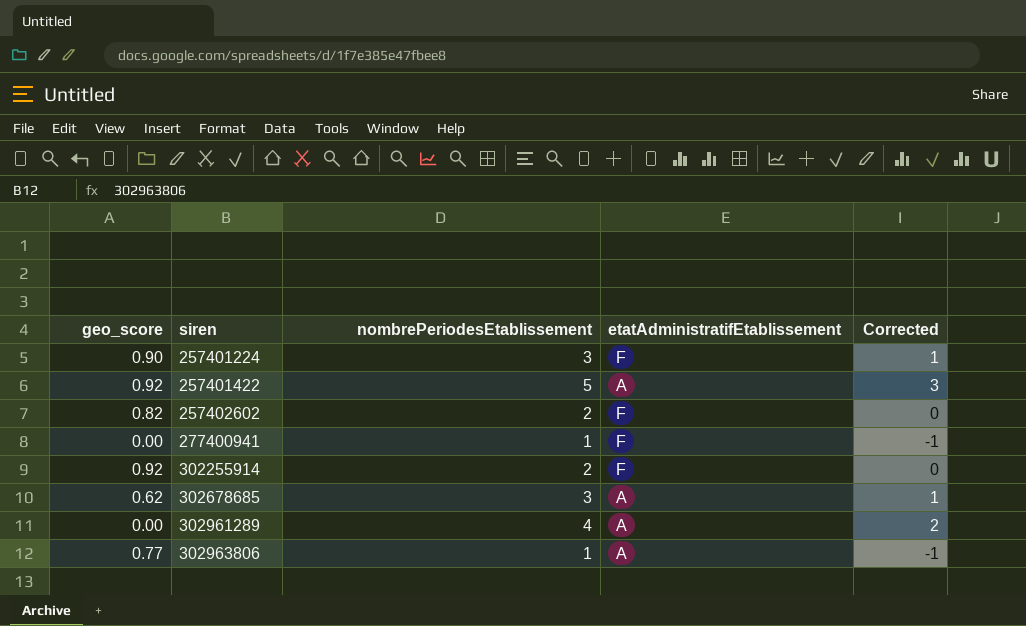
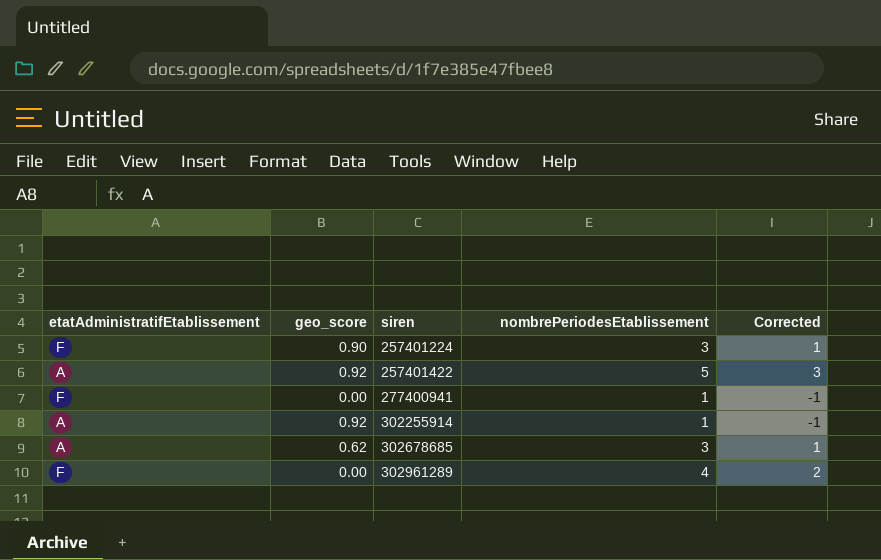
column etatAdministratifEtablissement | position: 4 -> 1
row 257402602: 0.82 | 2 | F | 0 -> none
row 302963806: 0.77 | 1 | A | -1 -> none
302255914 | etatAdministratifEtablissement: F -> A
302255914 | nombrePeriodesEtablissement: 2 -> 1
302255914 | Corrected: 0 -> -1
302961289 | etatAdministratifEtablissement: A -> F

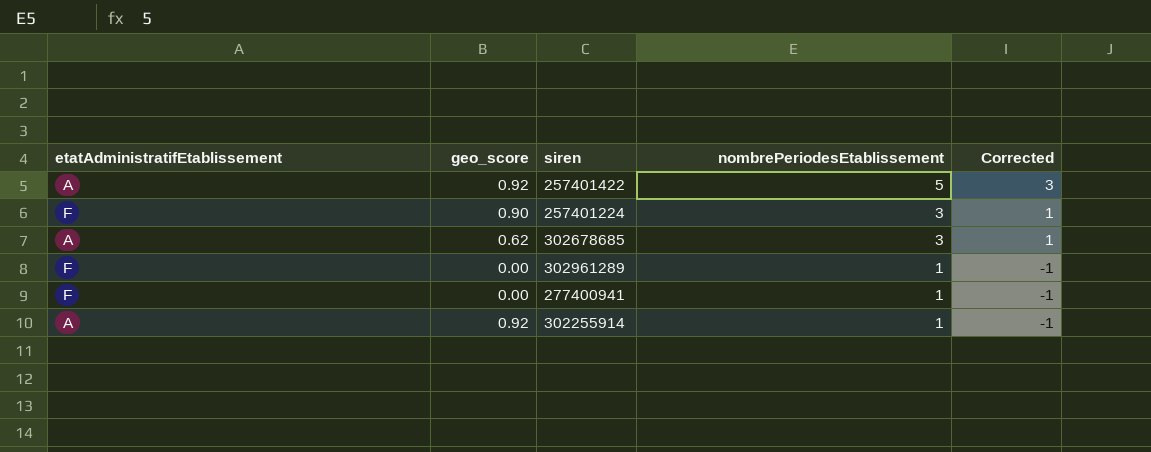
row order: siren ascending -> nombrePeriodesEtablissement descending
302961289 | nombrePeriodesEtablissement: 4 -> 1
302961289 | Corrected: 2 -> -1

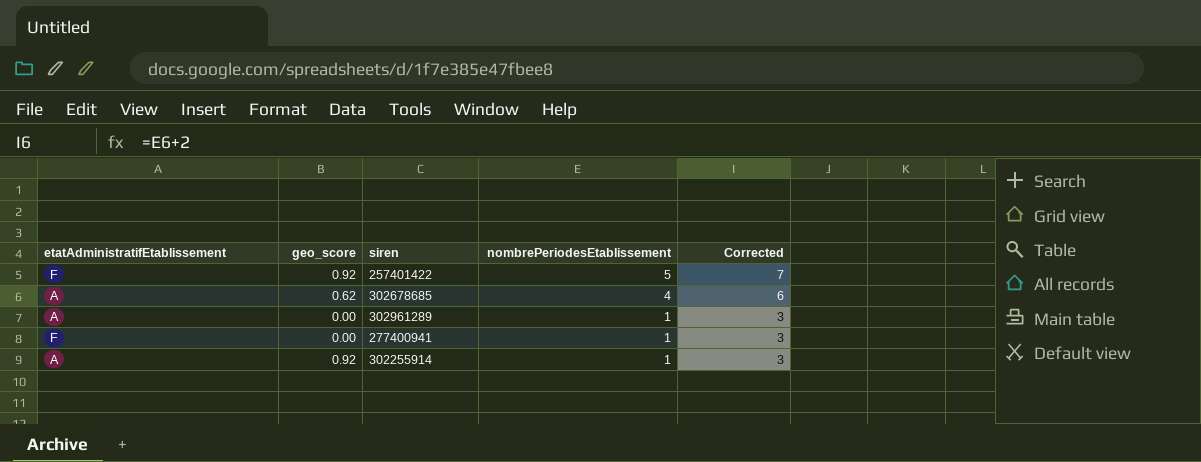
column Corrected | formula: [nombrePeriodesEtablissement] - 2 -> [nombrePeriodesEtablissement] + 2
row 257401224: F | 0.90 | 3 | 1 -> none
257401422 | etatAdministratifEtablissement: A -> F
302678685 | nombrePeriodesEtablissement: 3 -> 4
302961289 | etatAdministratifEtablissement: F -> A

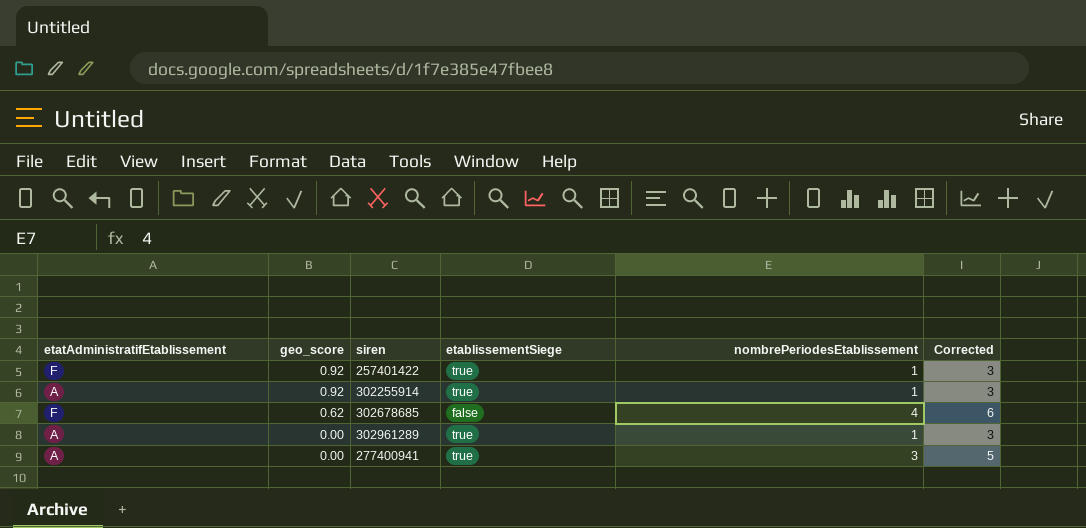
row order: nombrePeriodesEtablissement descending -> geo_score descending
column etablissementSiege | position: none -> 4
257401422 | nombrePeriodesEtablissement: 5 -> 1
257401422 | Corrected: 7 -> 3
302678685 | etatAdministratifEtablissement: A -> F
277400941 | etatAdministratifEtablissement: F -> A
277400941 | nombrePeriodesEtablissement: 1 -> 3
277400941 | Corrected: 3 -> 5

